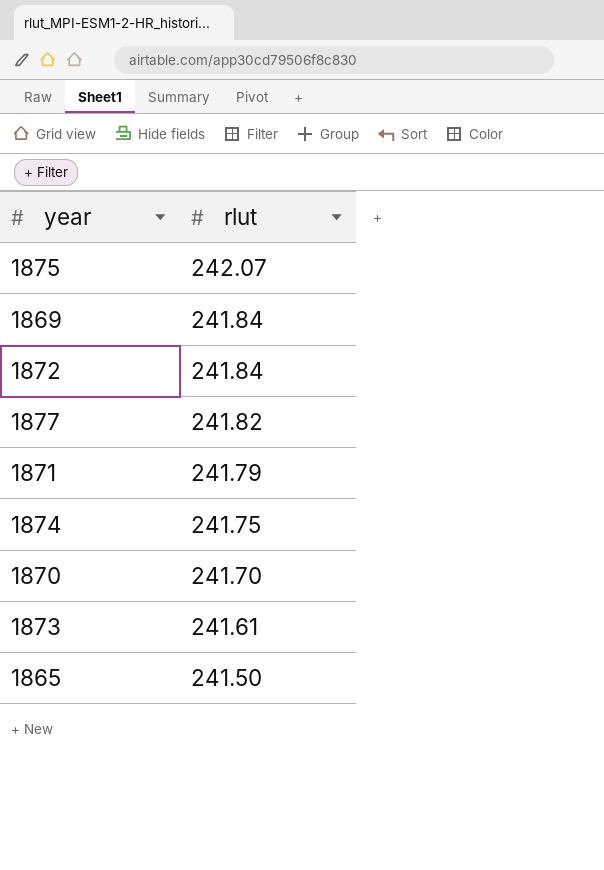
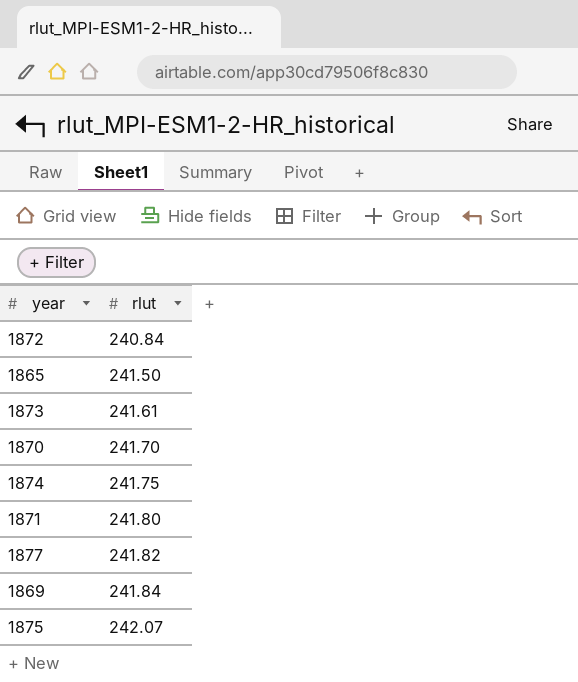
row order: rlut descending -> rlut ascending
1872 | rlut: 241.84 -> 240.84
1871 | rlut: 241.79 -> 241.80

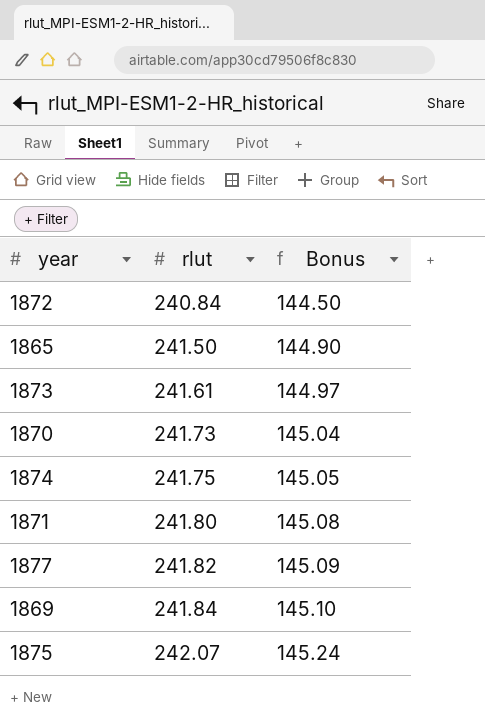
column Bonus | formula: none -> [rlut] * 0.6
1870 | rlut: 241.70 -> 241.73

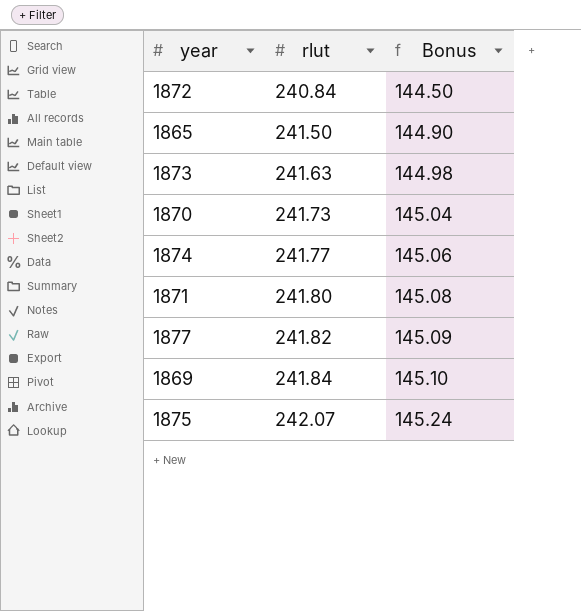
1873 | rlut: 241.61 -> 241.63
1873 | Bonus: 144.97 -> 144.98
1874 | rlut: 241.75 -> 241.77
1874 | Bonus: 145.05 -> 145.06

